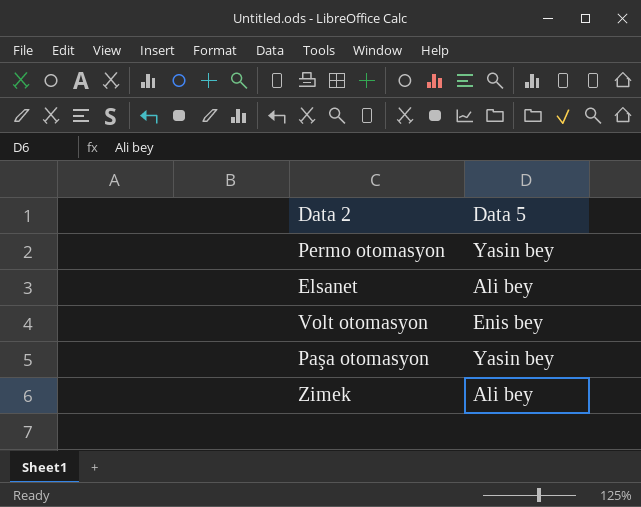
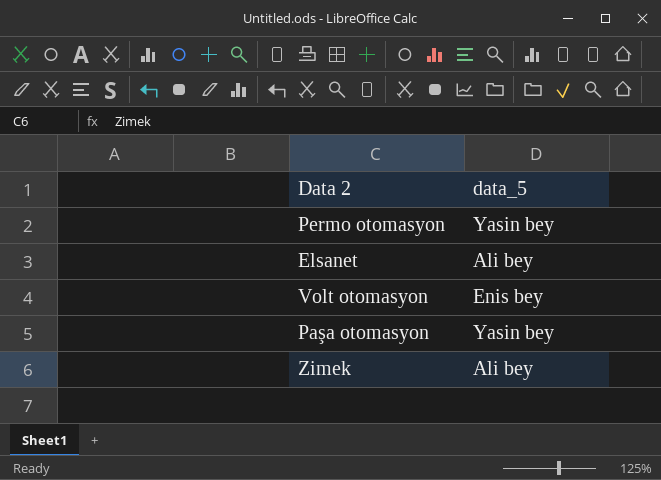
column name: Data 5 -> data_5

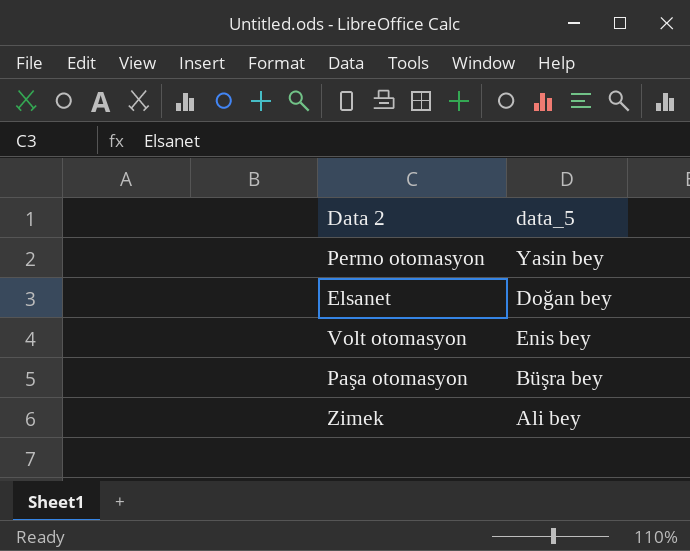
Elsanet | data_5: Ali bey -> Doğan bey
Paşa otomasyon | data_5: Yasin bey -> Büşra bey

